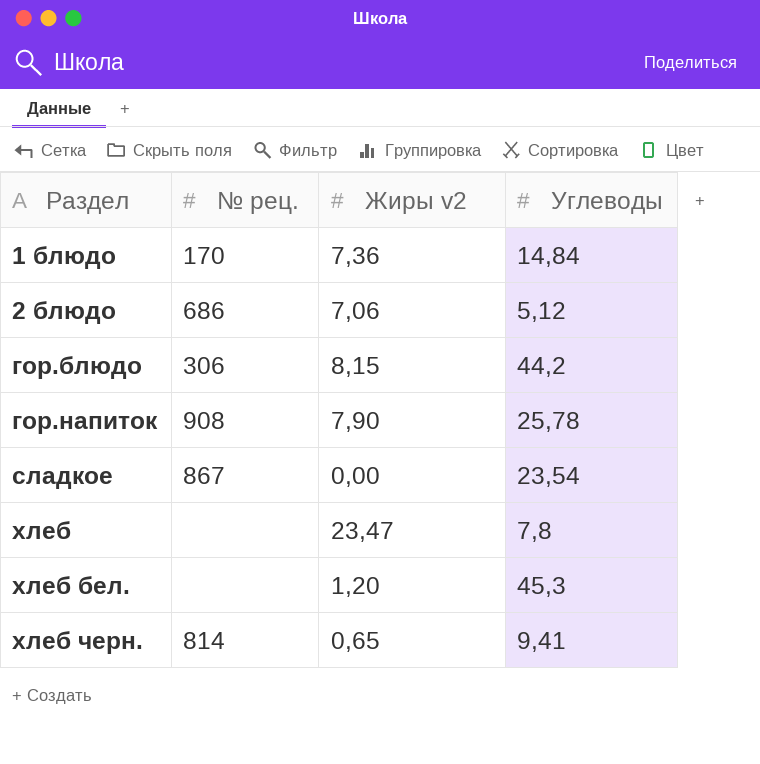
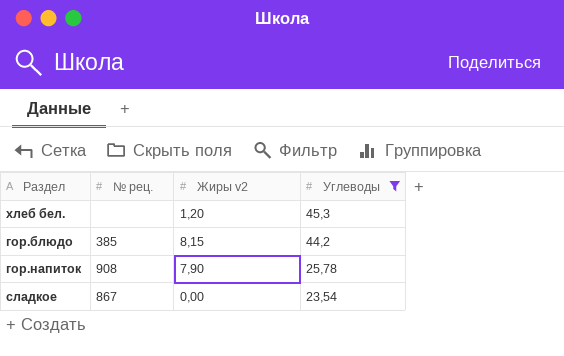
filter: none -> Углеводы >= 23,54
row order: Раздел ascending -> Углеводы descending
гор.блюдо | № рец.: 306 -> 385

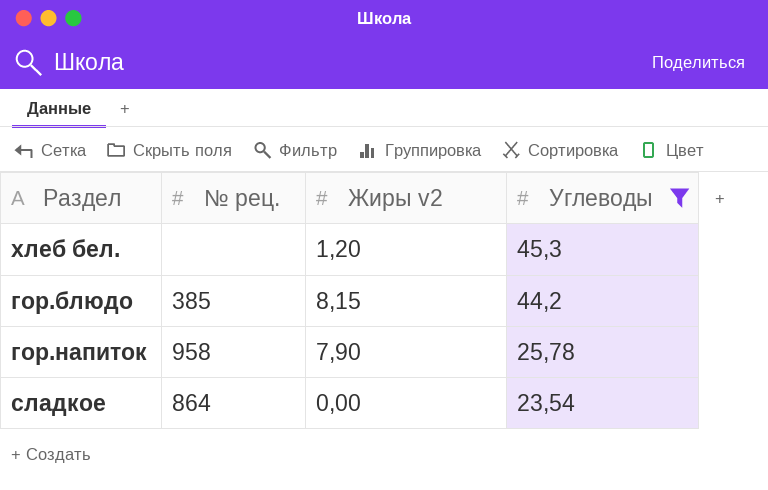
гор.напиток | № рец.: 908 -> 958
сладкое | № рец.: 867 -> 864

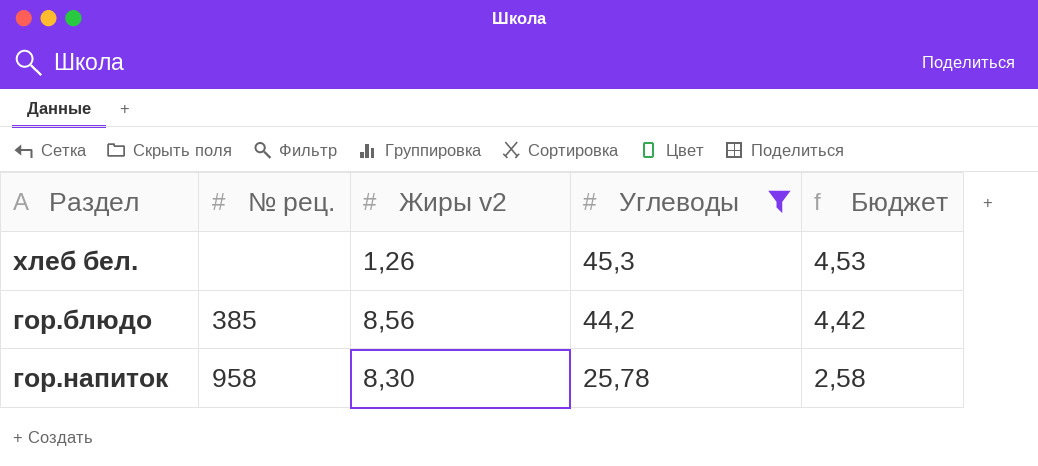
column Бюджет | formula: none -> [Углеводы] * 0,1
row сладкое: 864 | 0,00 | 23,54 -> none
хлеб бел. | Жиры v2: 1,20 -> 1,26
гор.блюдо | Жиры v2: 8,15 -> 8,56
гор.напиток | Жиры v2: 7,90 -> 8,30

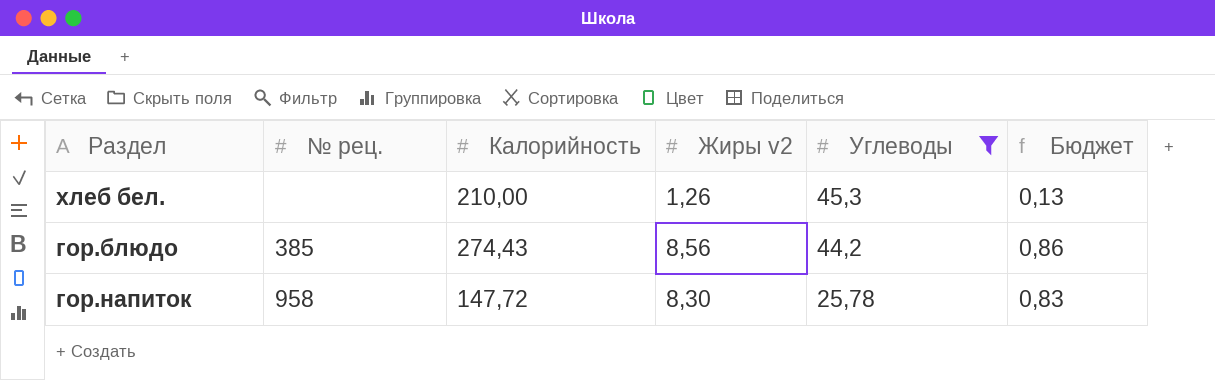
column Калорийность | position: none -> 3
column Бюджет | formula: [Углеводы] * 0,1 -> [Жиры v2] * 0,1

